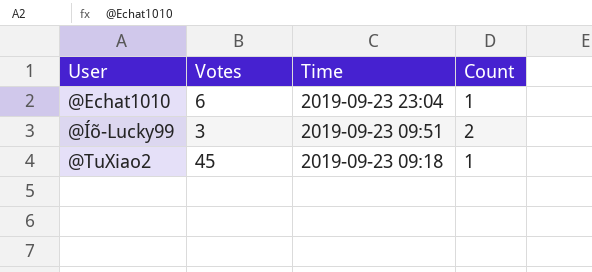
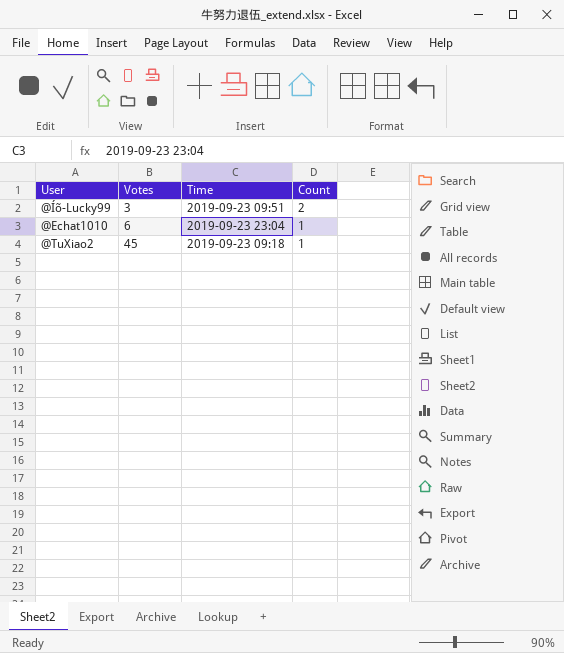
row order: User ascending -> Votes ascending

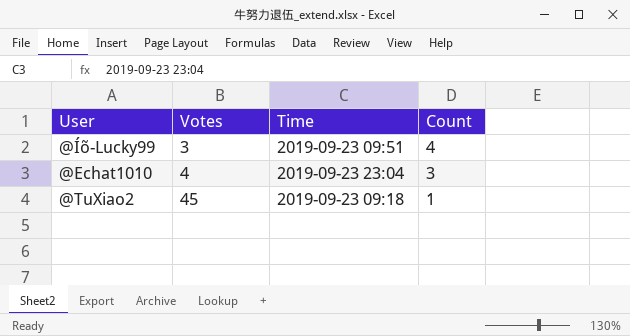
@Íõ-Lucky99 | Count: 2 -> 4
@Echat1010 | Votes: 6 -> 4
@Echat1010 | Count: 1 -> 3

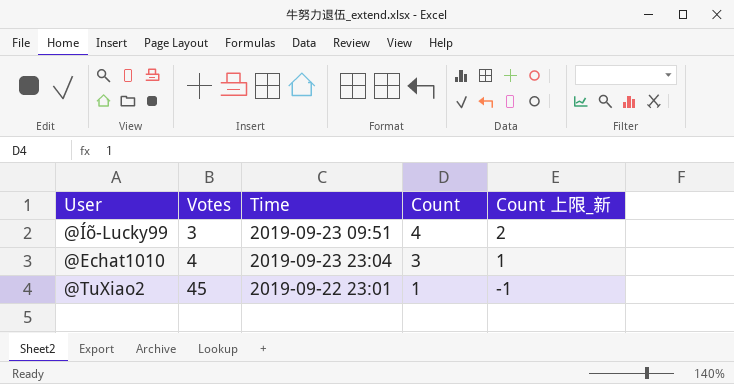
column Count 上限_新 | formula: none -> [Count] - 2
@TuXiao2 | Time: 2019-09-23 09:18 -> 2019-09-22 23:01

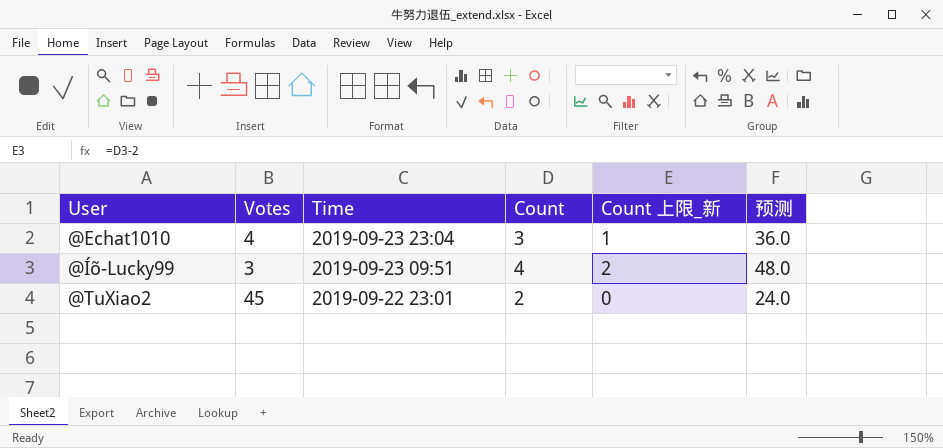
row order: Votes ascending -> User ascending
column 预测 | formula: none -> [Count] * 12
@TuXiao2 | Count: 1 -> 2
@TuXiao2 | Count 上限_新: -1 -> 0

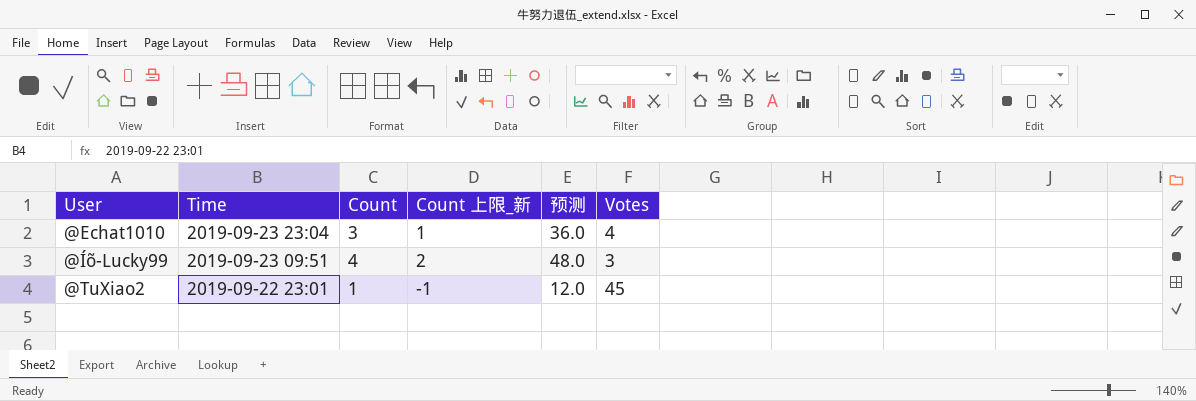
column Votes | position: 2 -> 6
@TuXiao2 | Count: 2 -> 1
@TuXiao2 | Count 上限_新: 0 -> -1
@TuXiao2 | 预测: 24.0 -> 12.0

